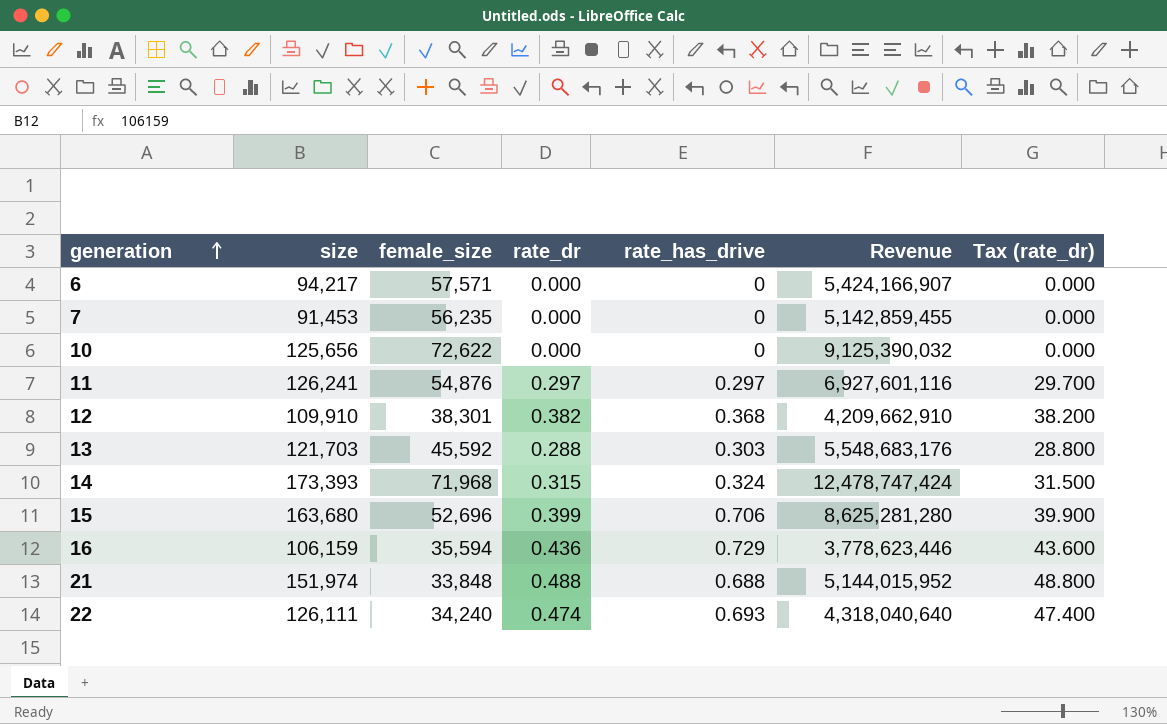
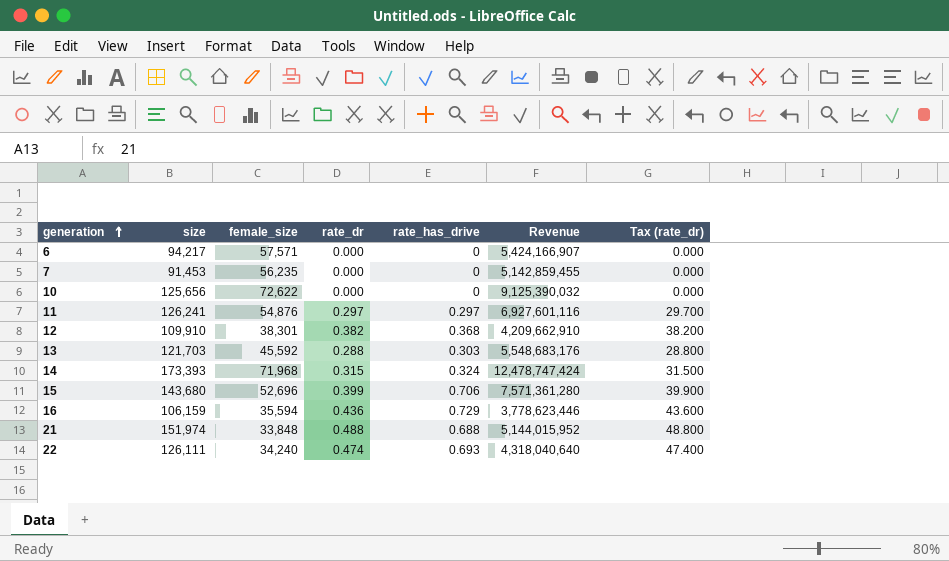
15 | size: 163,680 -> 143,680
15 | Revenue: 8,625,281,280 -> 7,571,361,280

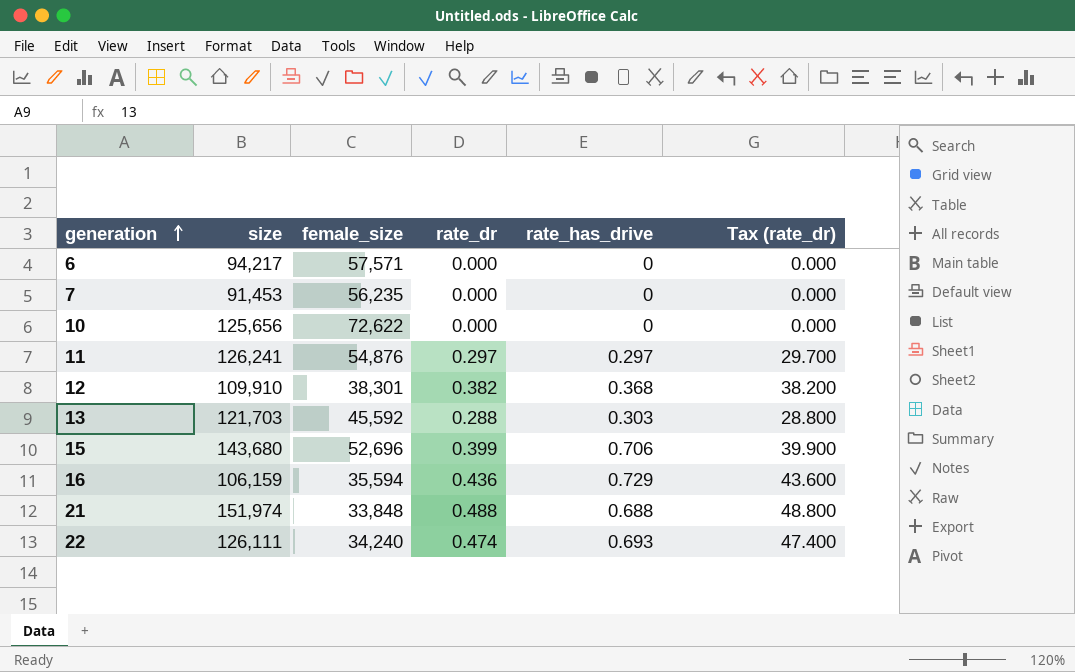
column Revenue | formula: [size] * [female_size] -> none
row 14: 173,393 | 71,968 | 0.315 | 0.324 | 12,478,747,424 | 31.500 -> none

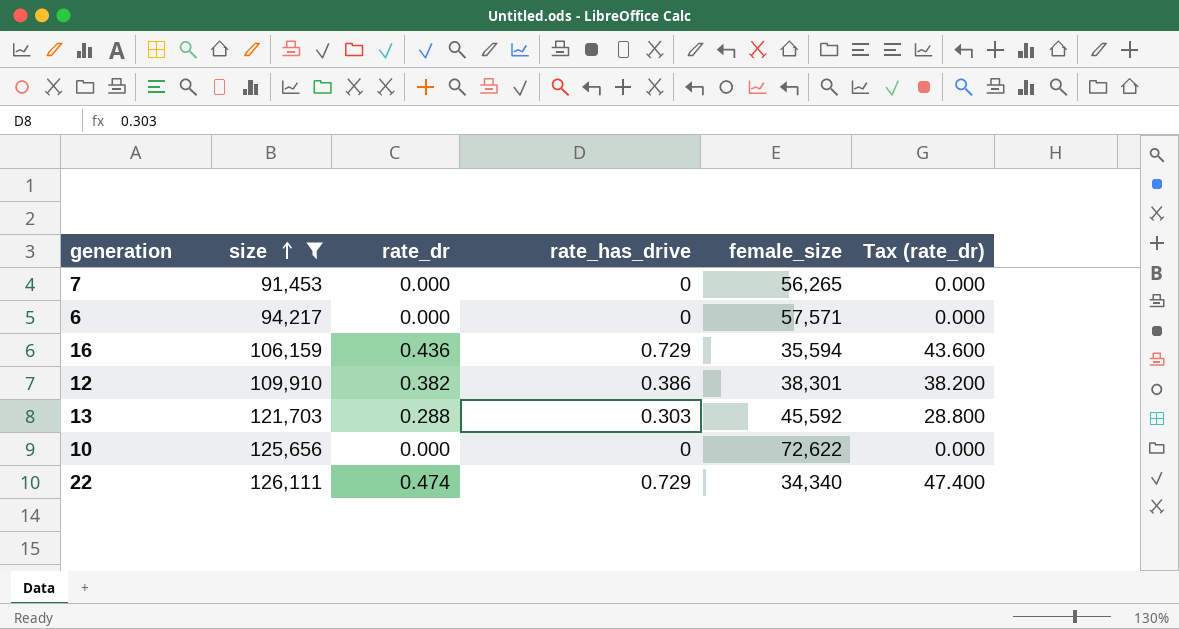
filter: none -> size <= 126,111
row order: generation ascending -> size ascending
column female_size | position: 3 -> 5
7 | female_size: 56,235 -> 56,265
12 | rate_has_drive: 0.368 -> 0.386
22 | rate_has_drive: 0.693 -> 0.729
22 | female_size: 34,240 -> 34,340

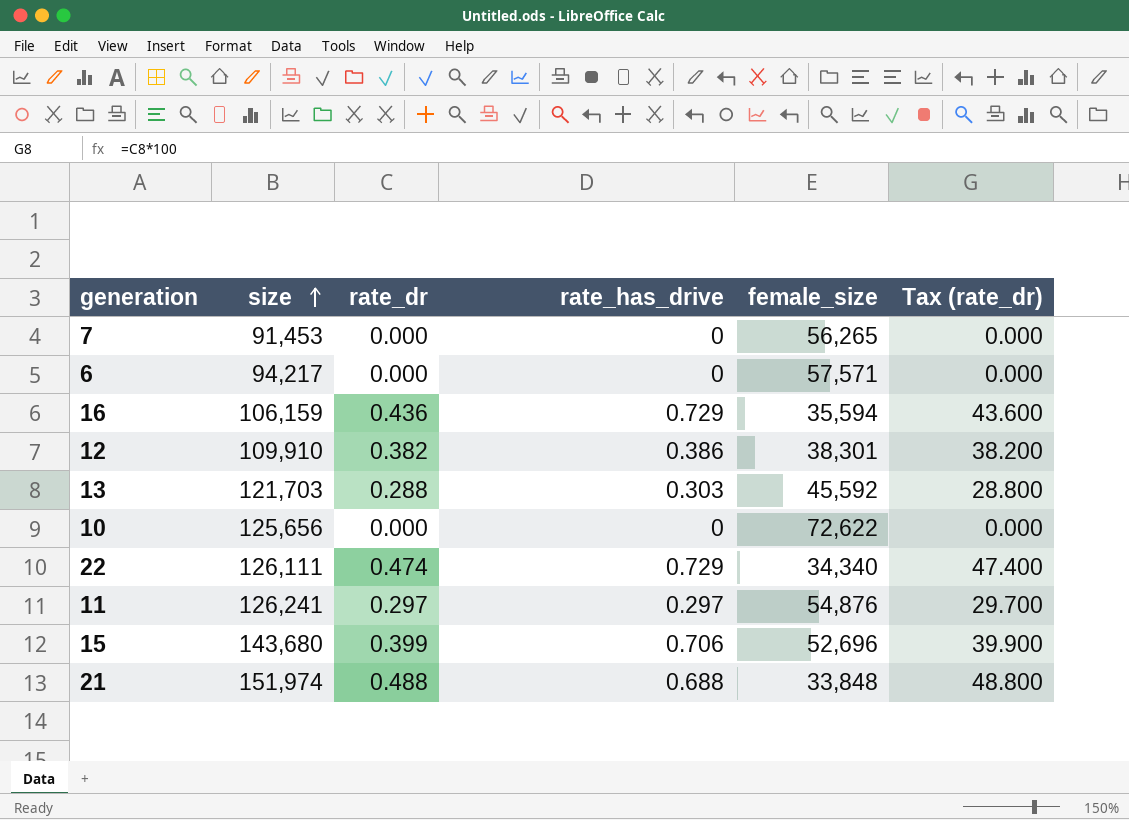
filter: size <= 126,111 -> none

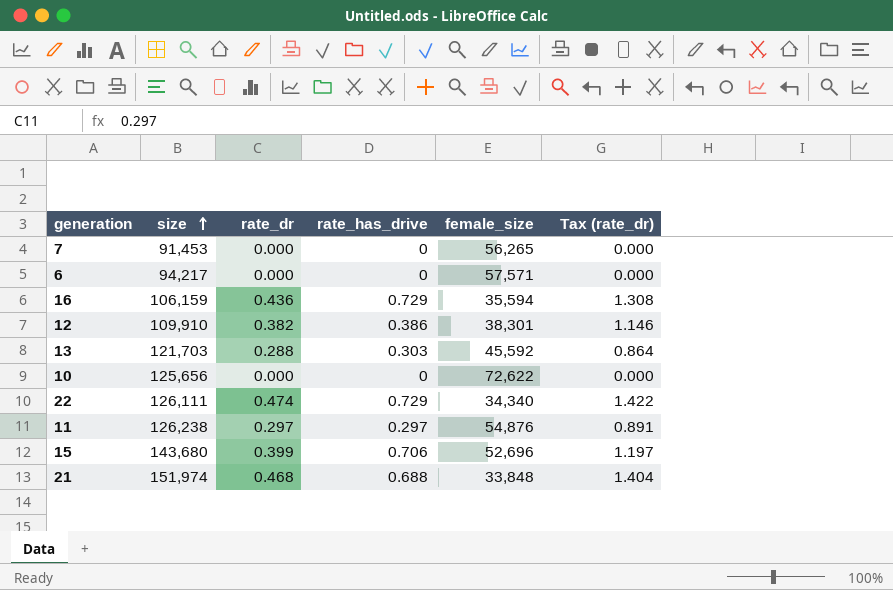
column Tax (rate_dr) | formula: [rate_dr] * 100 -> [rate_dr] * 3
11 | size: 126,241 -> 126,238
21 | rate_dr: 0.488 -> 0.468

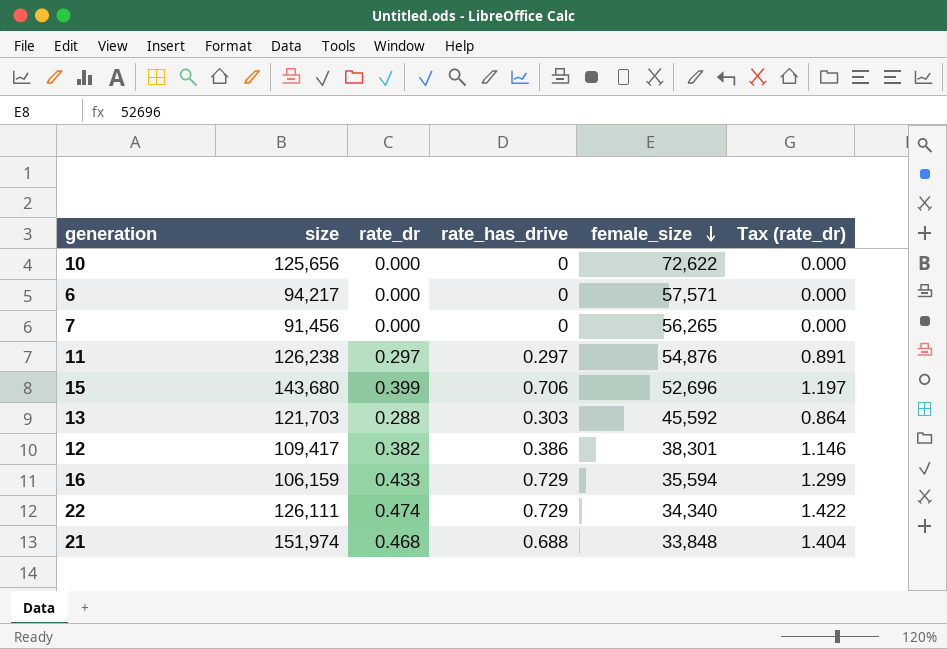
row order: size ascending -> female_size descending
7 | size: 91,453 -> 91,456
12 | size: 109,910 -> 109,417
16 | rate_dr: 0.436 -> 0.433
16 | Tax (rate_dr): 1.308 -> 1.299

